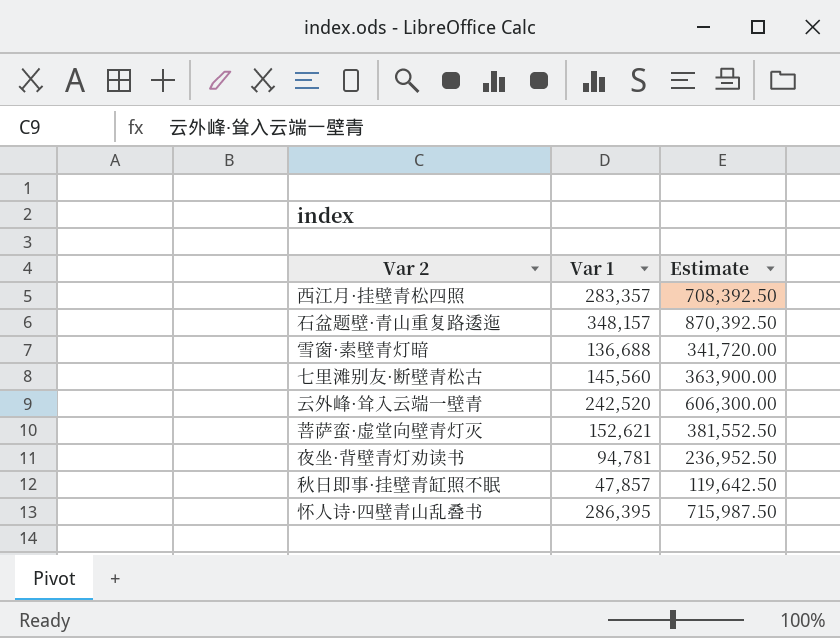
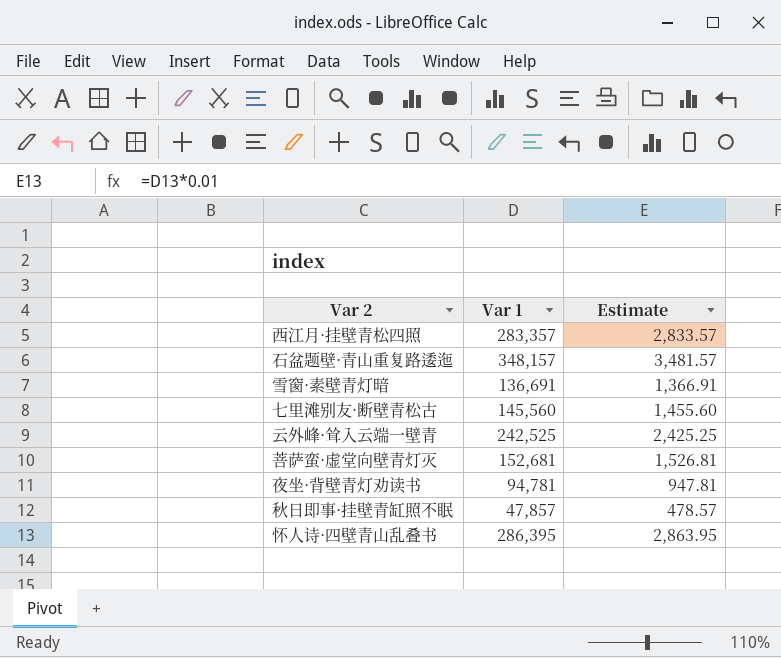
column Estimate | formula: [Var 1] * 2.5 -> [Var 1] * 0.01
雪窗·素壁青灯暗 | Var 1: 136,688 -> 136,691
云外峰·耸入云端一壁青 | Var 1: 242,520 -> 242,525
菩萨蛮·虚堂向壁青灯灭 | Var 1: 152,621 -> 152,681

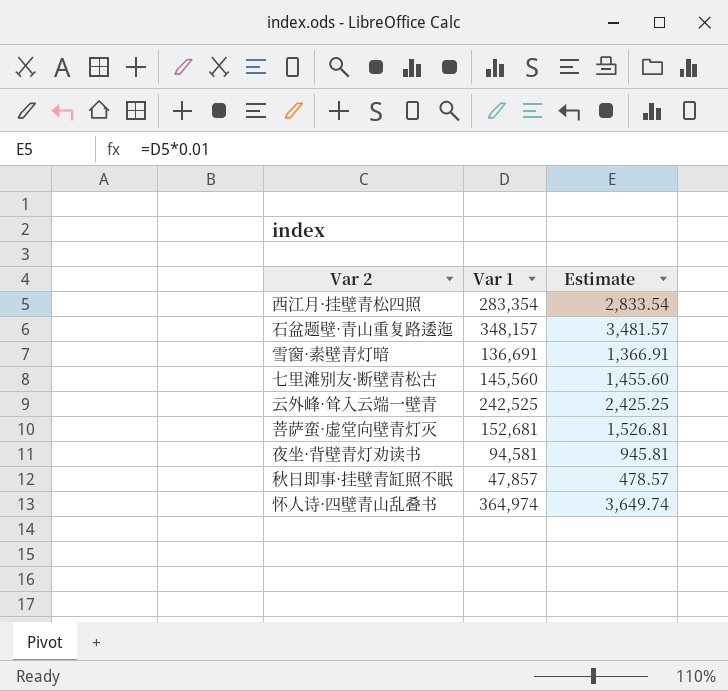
西江月·挂壁青松四照 | Var 1: 283,357 -> 283,354
西江月·挂壁青松四照 | Estimate: 2,833.57 -> 2,833.54
夜坐·背壁青灯劝读书 | Var 1: 94,781 -> 94,581
夜坐·背壁青灯劝读书 | Estimate: 947.81 -> 945.81
怀人诗·四壁青山乱叠书 | Var 1: 286,395 -> 364,974
怀人诗·四壁青山乱叠书 | Estimate: 2,863.95 -> 3,649.74

